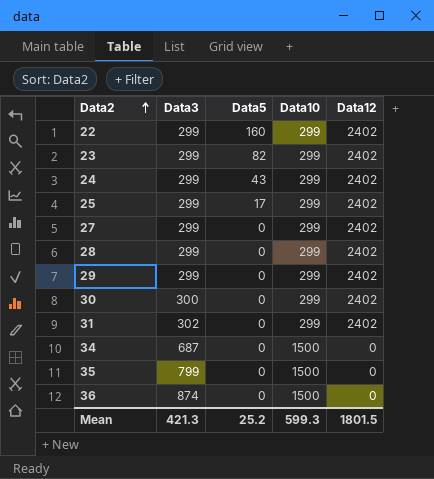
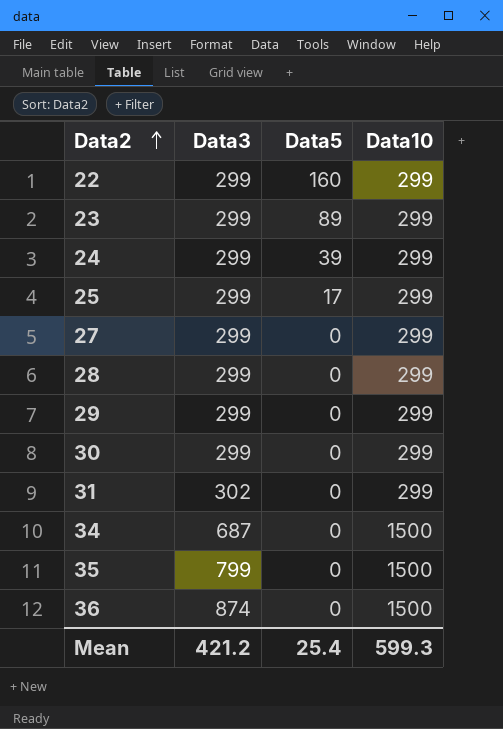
column Data12 | position: 5 -> none
23 | Data5: 82 -> 89
24 | Data5: 43 -> 39
30 | Data3: 300 -> 299
Mean | Data3: 421.3 -> 421.2
Mean | Data5: 25.2 -> 25.4

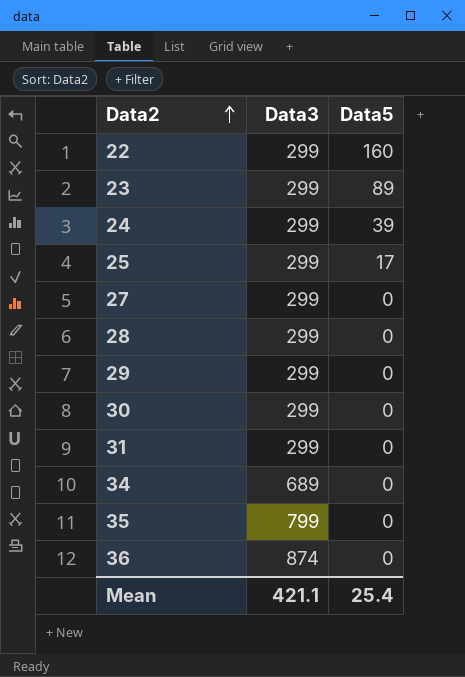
column Data10 | position: 4 -> none
31 | Data3: 302 -> 299
34 | Data3: 687 -> 689
Mean | Data3: 421.2 -> 421.1

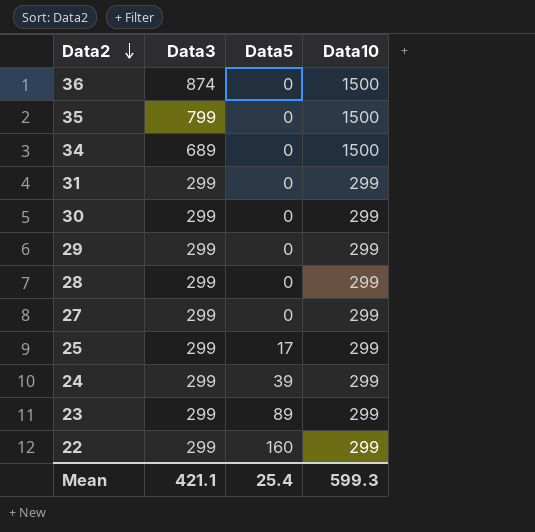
row order: Data2 ascending -> Data2 descending
column Data10 | position: none -> 4

